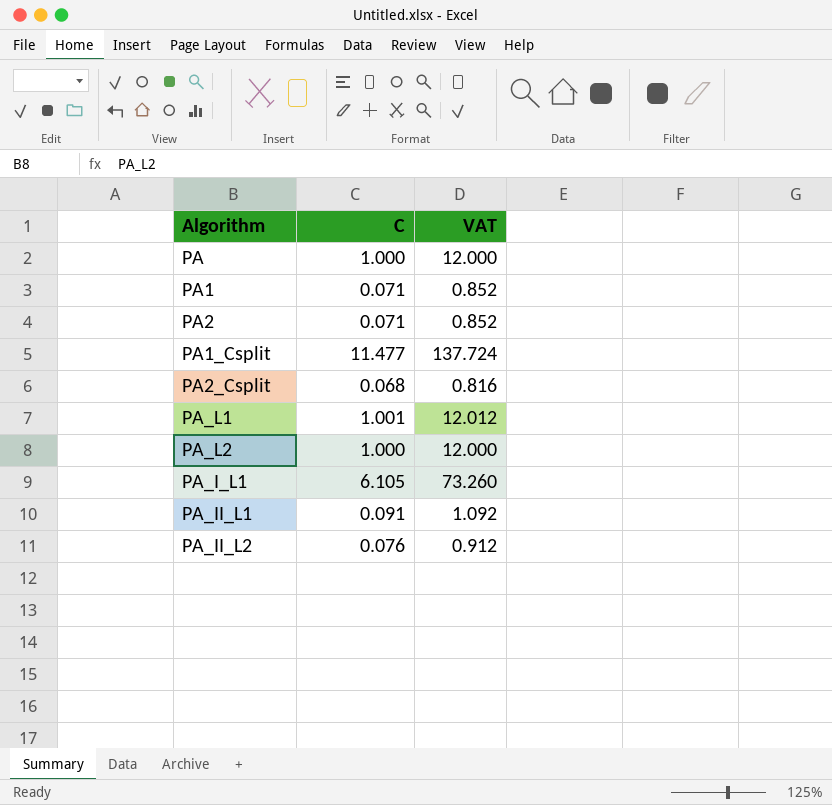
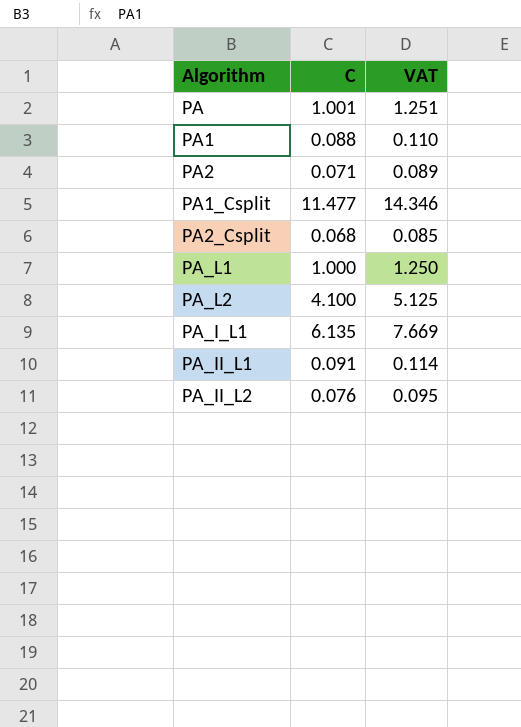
column VAT | formula: [C] * 12 -> [C] * 1.25
PA | C: 1.000 -> 1.001
PA1 | C: 0.071 -> 0.088
PA_L1 | C: 1.001 -> 1.000
PA_L2 | C: 1.000 -> 4.100
PA_I_L1 | C: 6.105 -> 6.135

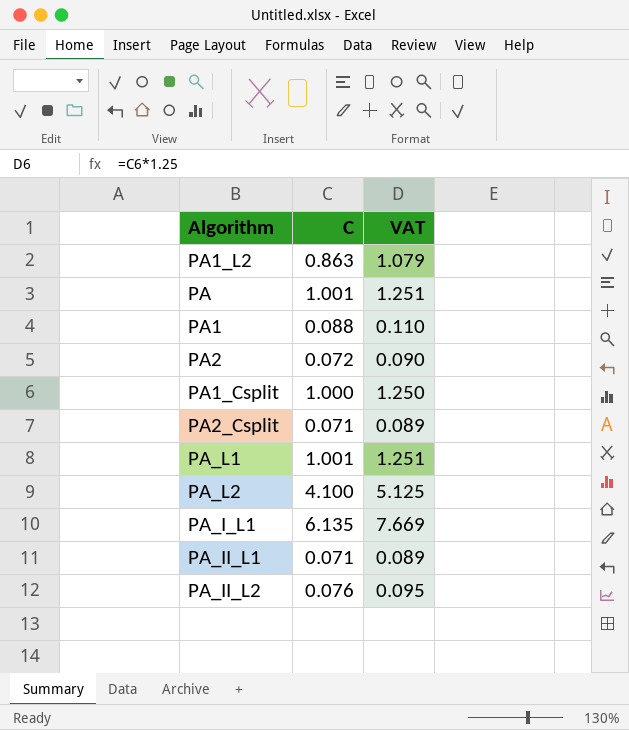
row PA1_L2: none -> 0.863 | 1.079
PA2 | C: 0.071 -> 0.072
PA2 | VAT: 0.089 -> 0.090
PA1_Csplit | C: 11.477 -> 1.000
PA1_Csplit | VAT: 14.346 -> 1.250
PA2_Csplit | C: 0.068 -> 0.071
PA2_Csplit | VAT: 0.085 -> 0.089
PA_L1 | C: 1.000 -> 1.001
PA_L1 | VAT: 1.250 -> 1.251
PA_II_L1 | C: 0.091 -> 0.071
PA_II_L1 | VAT: 0.114 -> 0.089

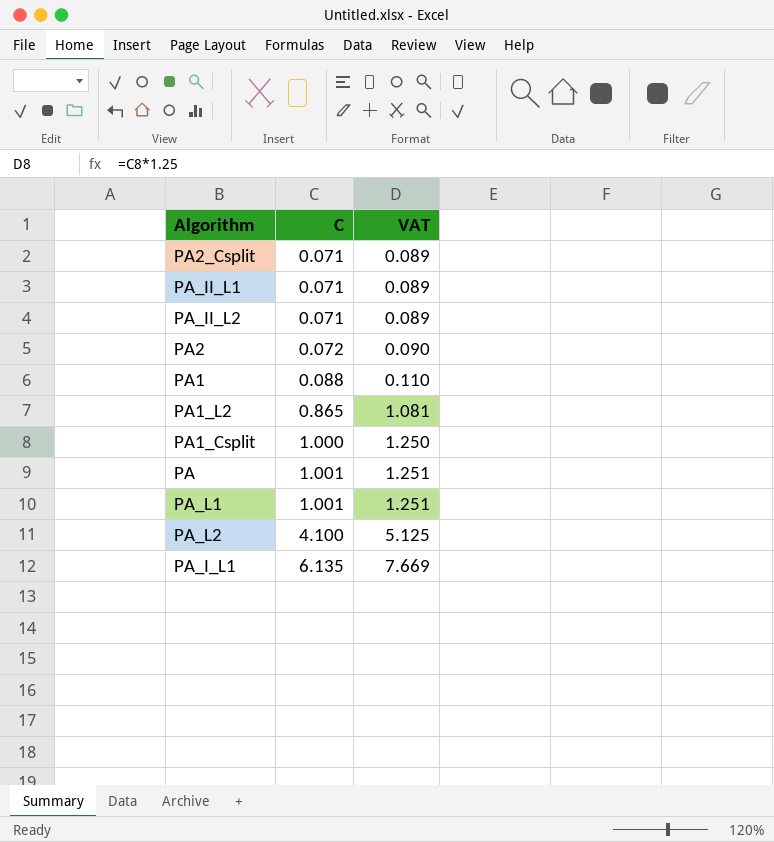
row order: none -> C ascending
PA_II_L2 | C: 0.076 -> 0.071
PA_II_L2 | VAT: 0.095 -> 0.089
PA1_L2 | C: 0.863 -> 0.865
PA1_L2 | VAT: 1.079 -> 1.081

